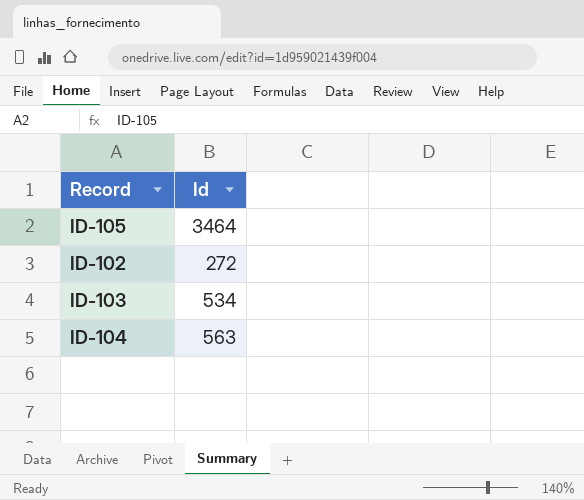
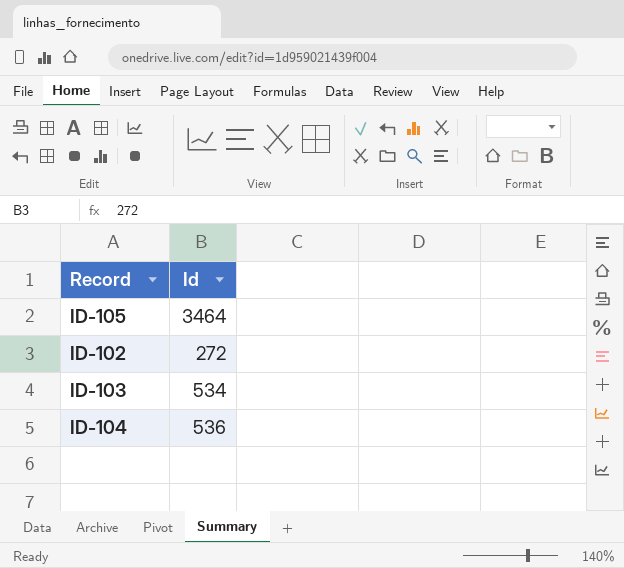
ID-104 | Id: 563 -> 536

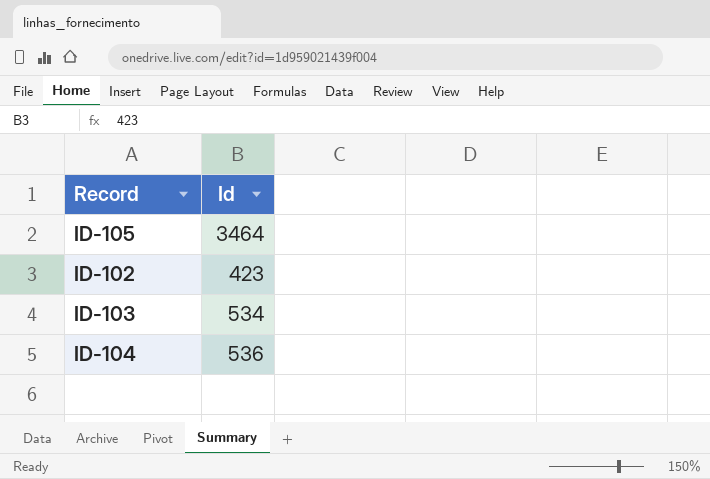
ID-102 | Id: 272 -> 423

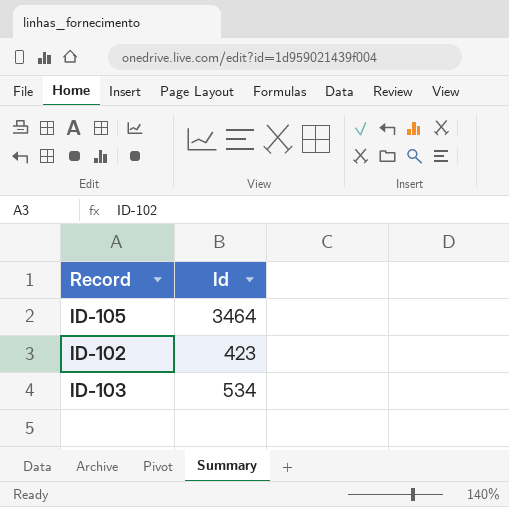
row ID-104: 536 -> none

